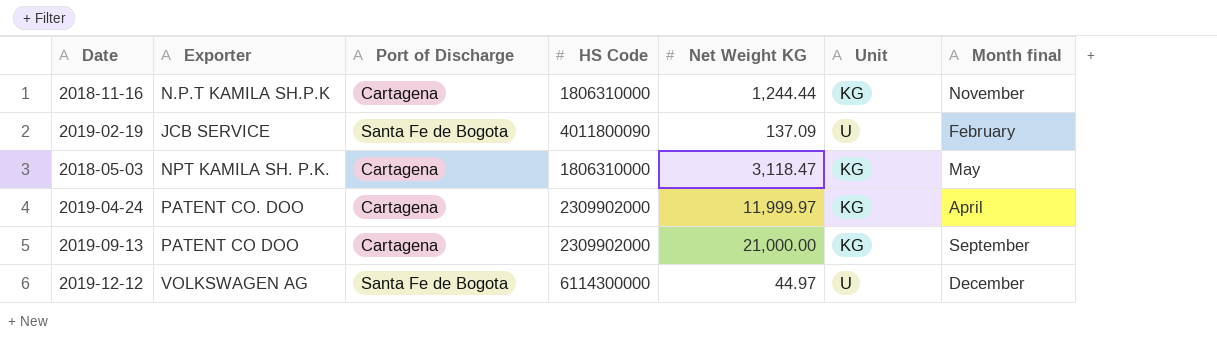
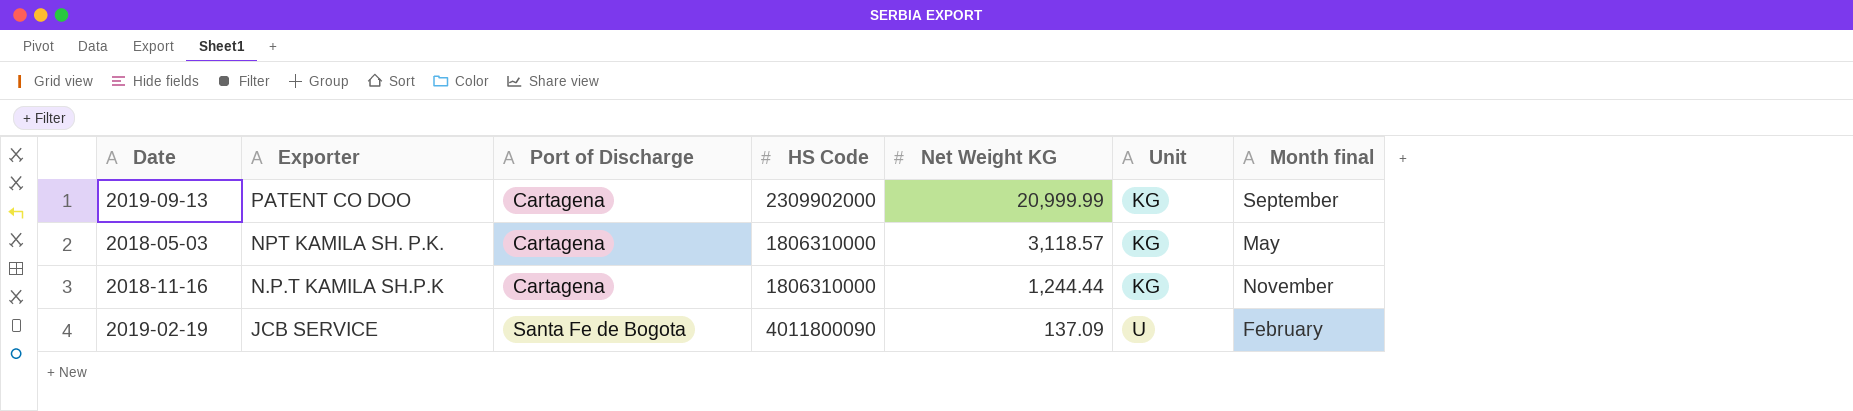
row order: none -> Exporter descending
row 2019-04-24: PATENT CO. DOO | Cartagena | 2309902000 | 11,999.97 | KG | April -> none
row 2019-12-12: VOLKSWAGEN AG | Santa Fe de Bogota | 6114300000 | 44.97 | U | December -> none
2019-09-13 | Net Weight KG: 21,000.00 -> 20,999.99
2018-05-03 | Net Weight KG: 3,118.47 -> 3,118.57

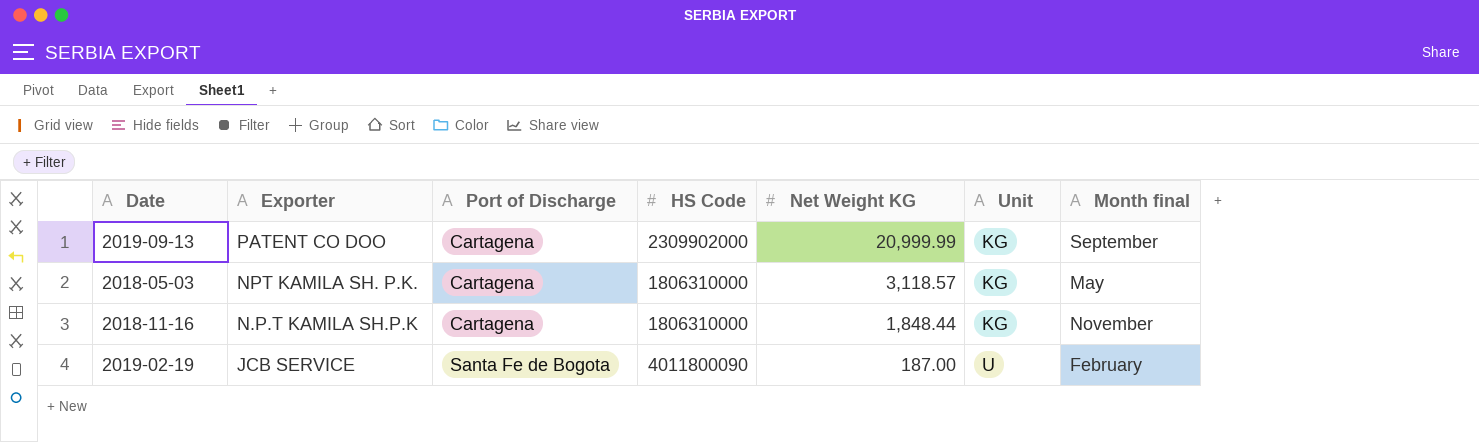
2018-11-16 | Net Weight KG: 1,244.44 -> 1,848.44
2019-02-19 | Net Weight KG: 137.09 -> 187.00

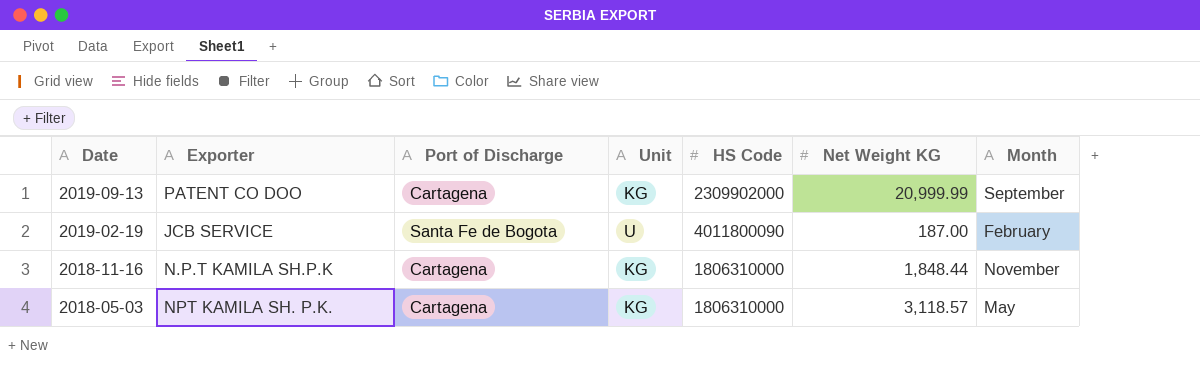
row order: Exporter descending -> Date descending
column Unit | position: 6 -> 4
column name: Month final -> Month

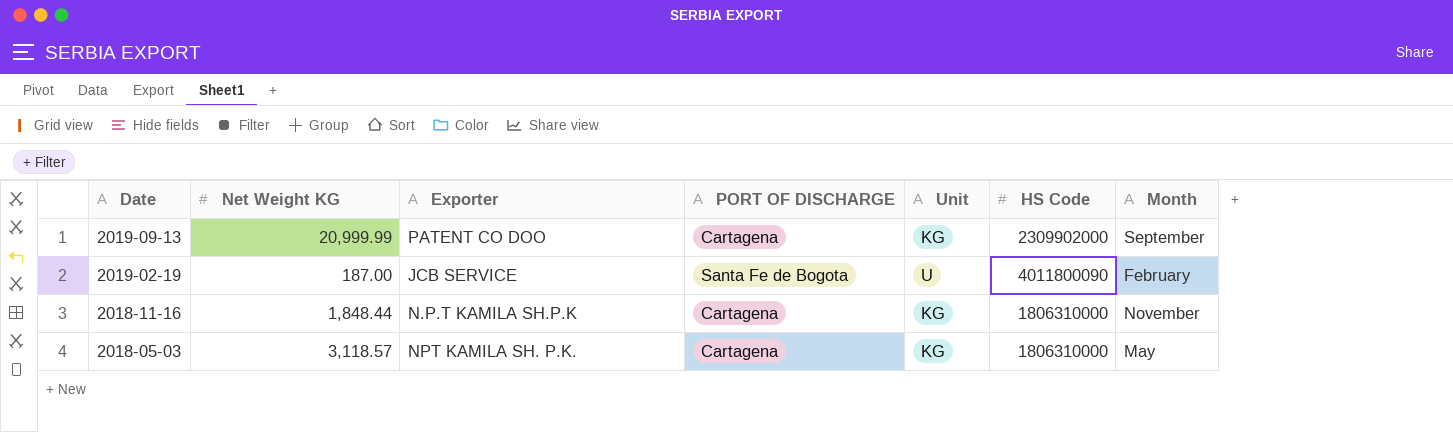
column Net Weight KG | position: 6 -> 2
column name: Port of Discharge -> PORT OF DISCHARGE

